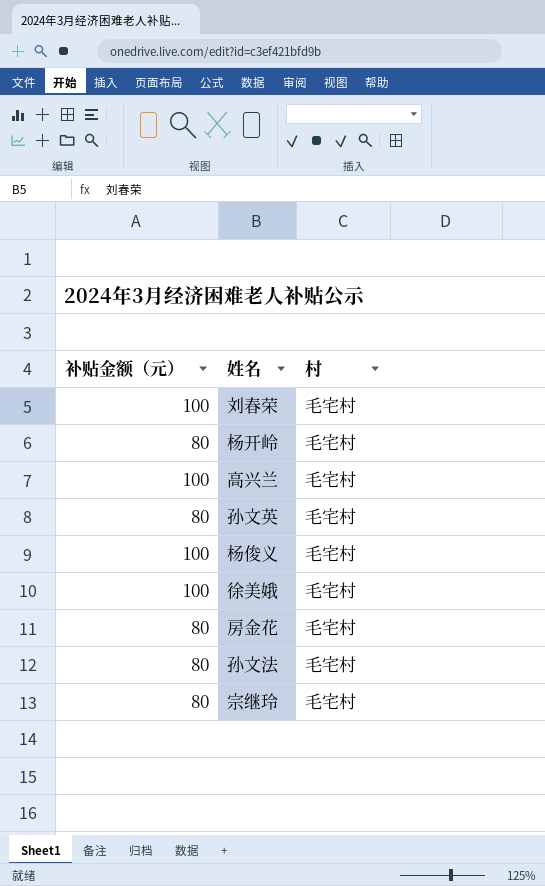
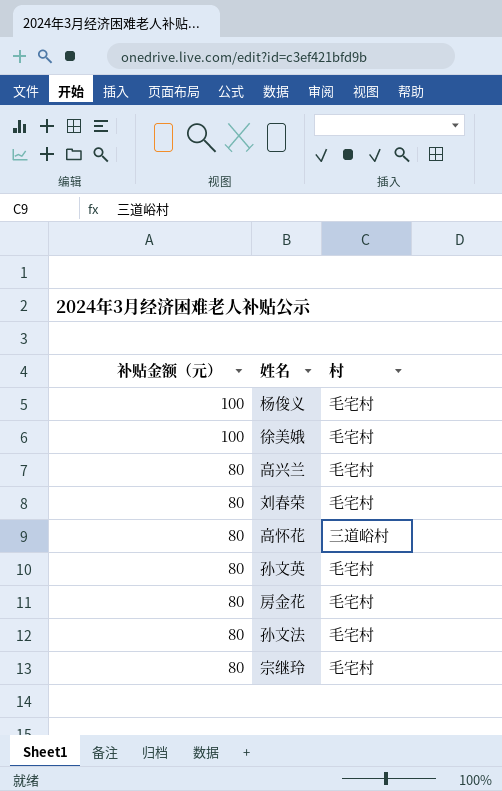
row order: none -> 补贴金额（元） descending
row 杨开岭: 80 | 毛宅村 -> none
高兴兰 | 补贴金额（元）: 100 -> 80
刘春荣 | 补贴金额（元）: 100 -> 80
row 高怀花: none -> 80 | 三道峪村

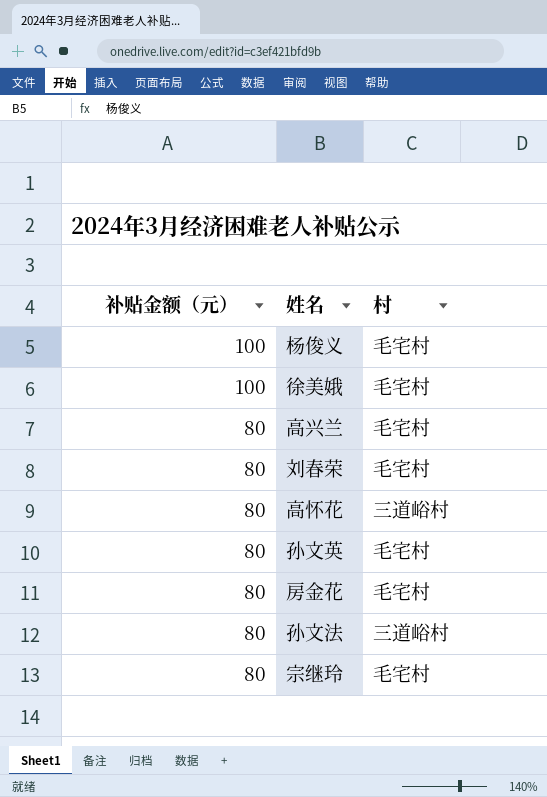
孙文法 | 村: 毛宅村 -> 三道峪村

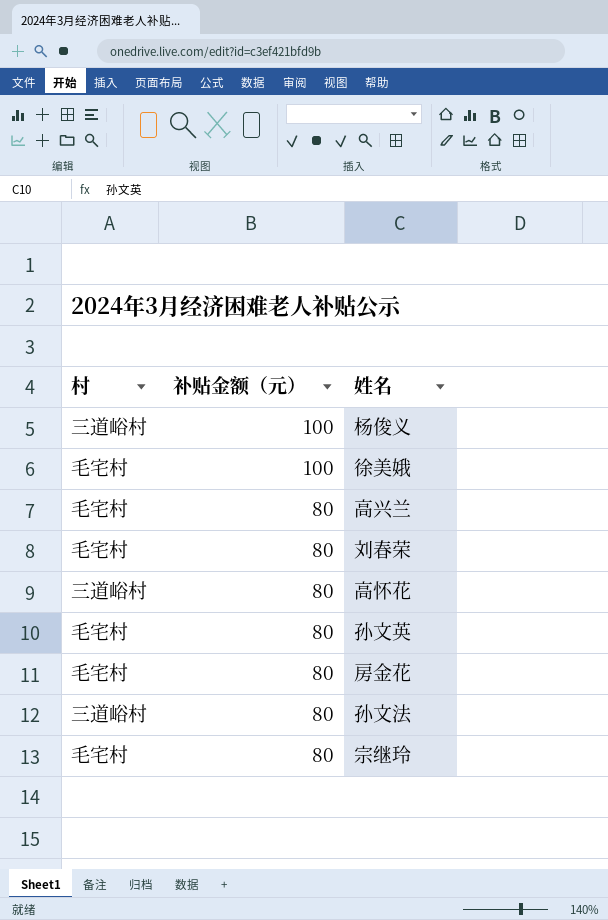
column 村 | position: 3 -> 1
杨俊义 | 村: 毛宅村 -> 三道峪村

